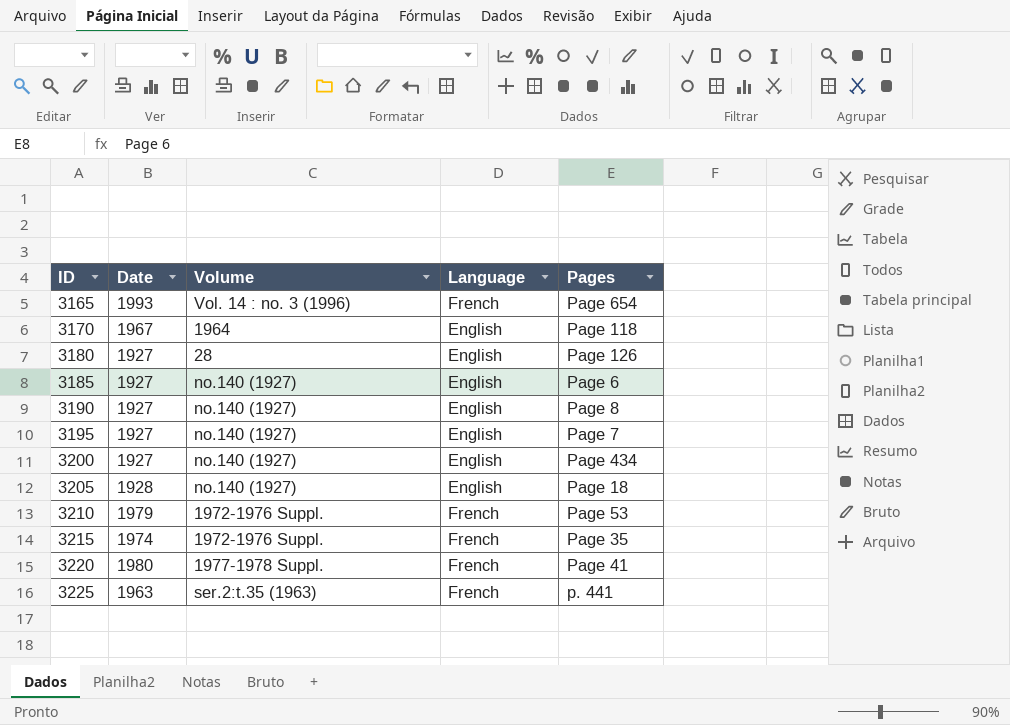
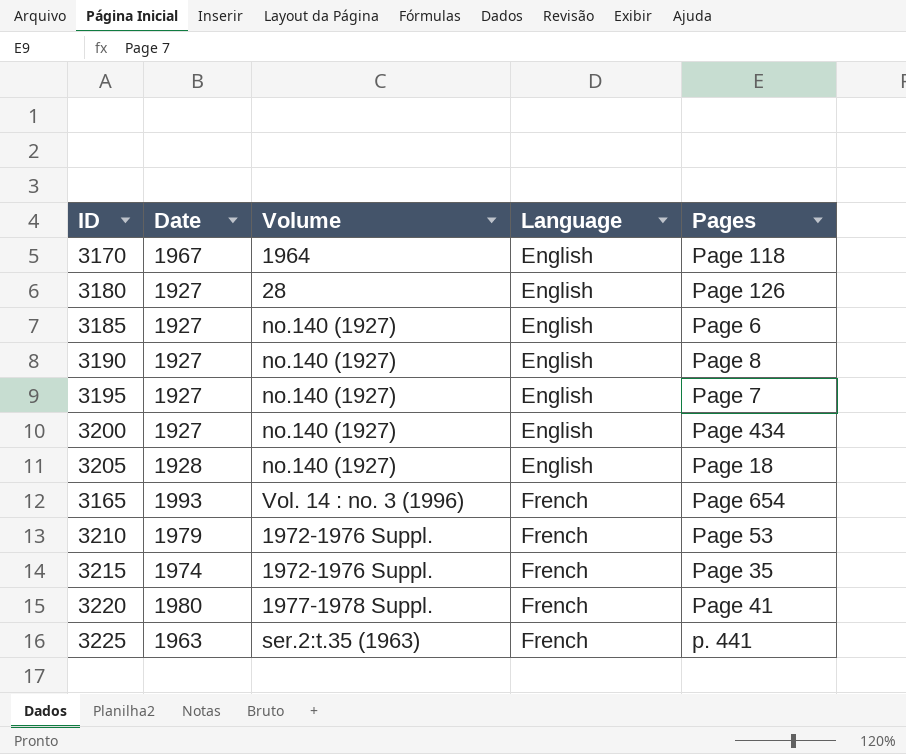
row order: ID ascending -> Language ascending

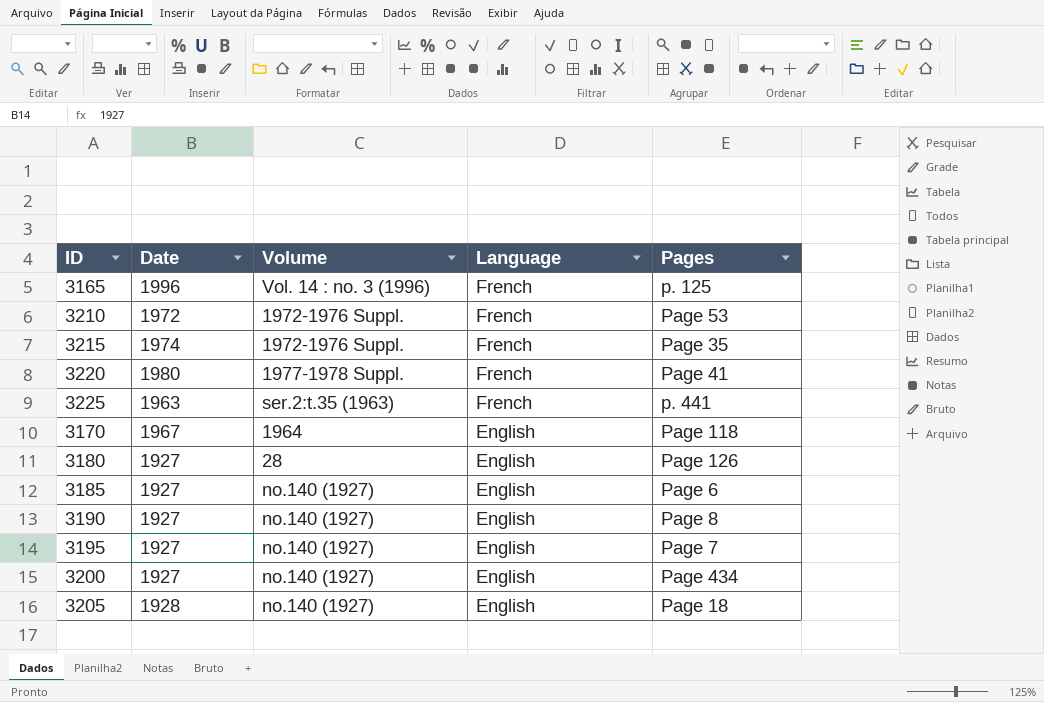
row order: Language ascending -> Language descending
3165 | Date: 1993 -> 1996
3165 | Pages: Page 654 -> p. 125
3210 | Date: 1979 -> 1972

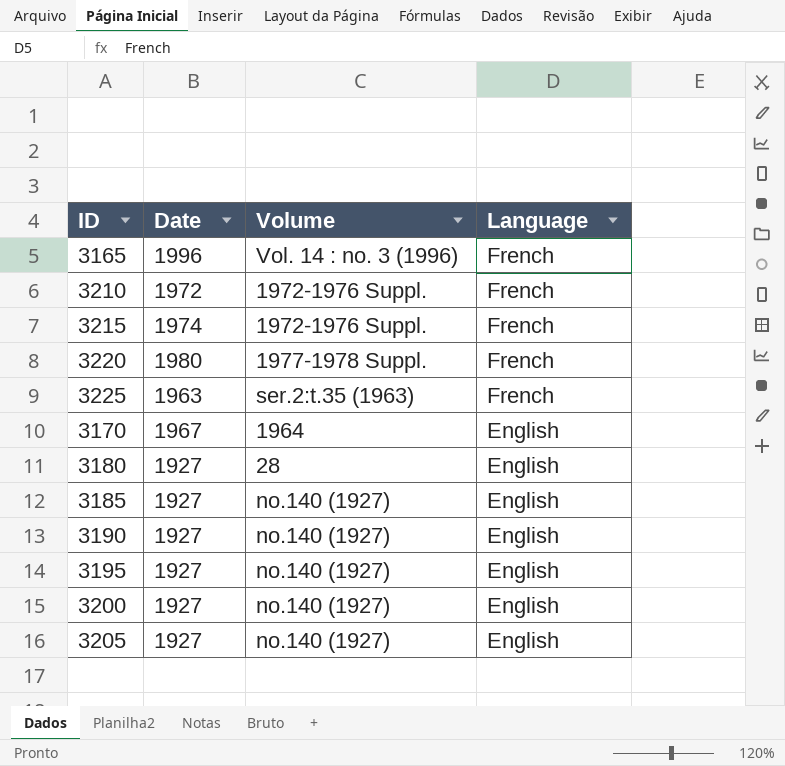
column Pages | position: 5 -> none
3205 | Date: 1928 -> 1927

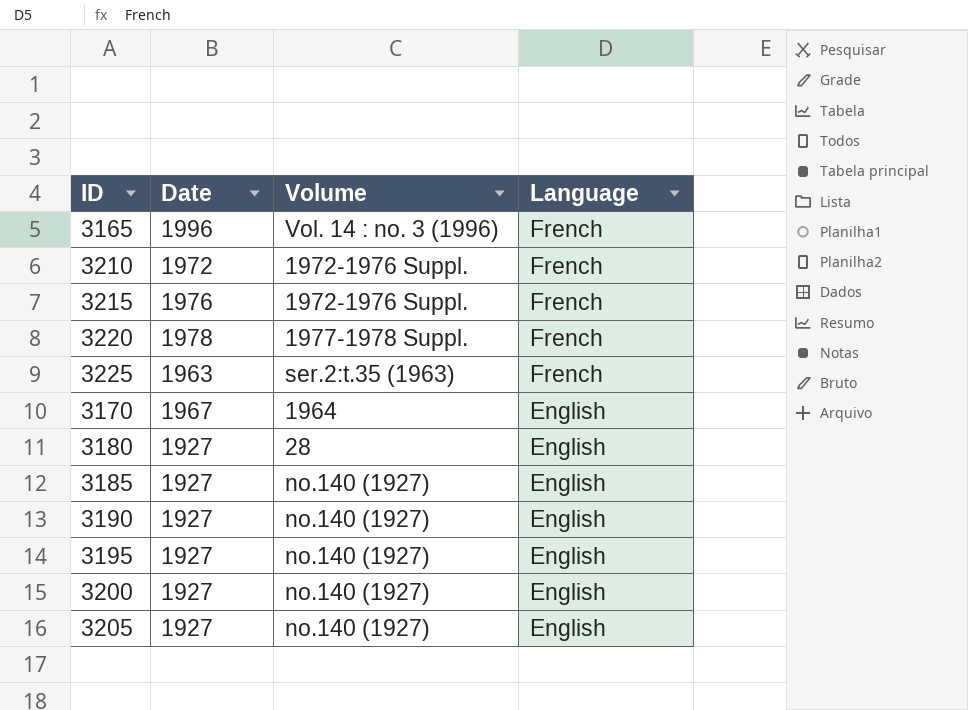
3215 | Date: 1974 -> 1976
3220 | Date: 1980 -> 1978

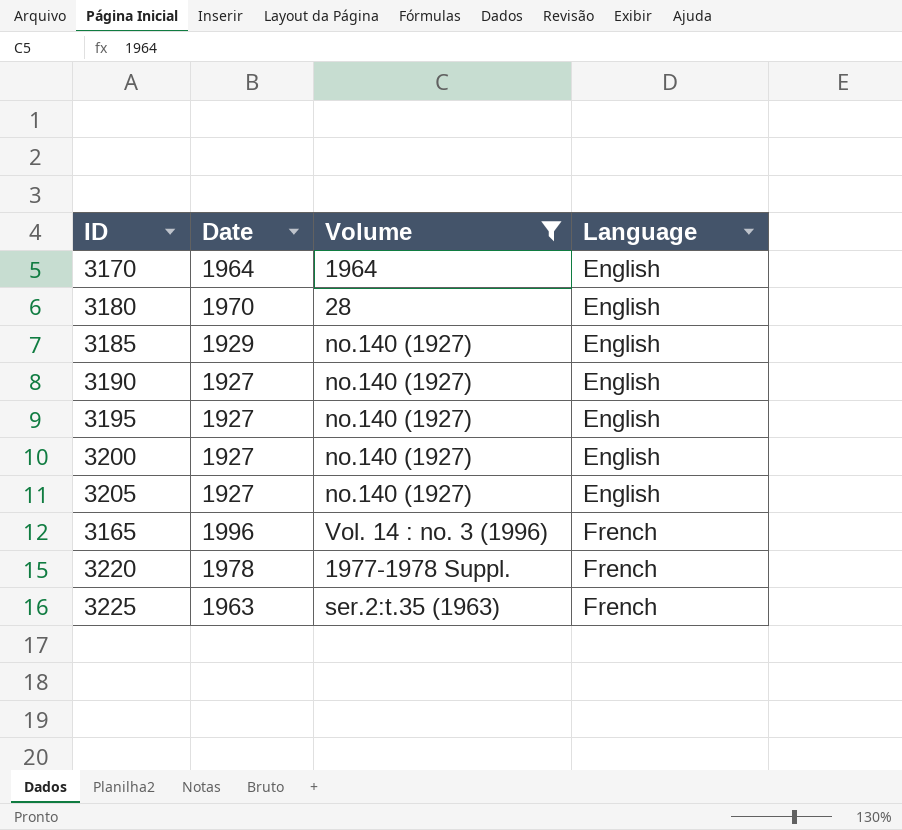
filter: none -> Volume != 1972-1976 Suppl.
row order: Language descending -> Language ascending
3170 | Date: 1967 -> 1964
3180 | Date: 1927 -> 1970
3185 | Date: 1927 -> 1929

